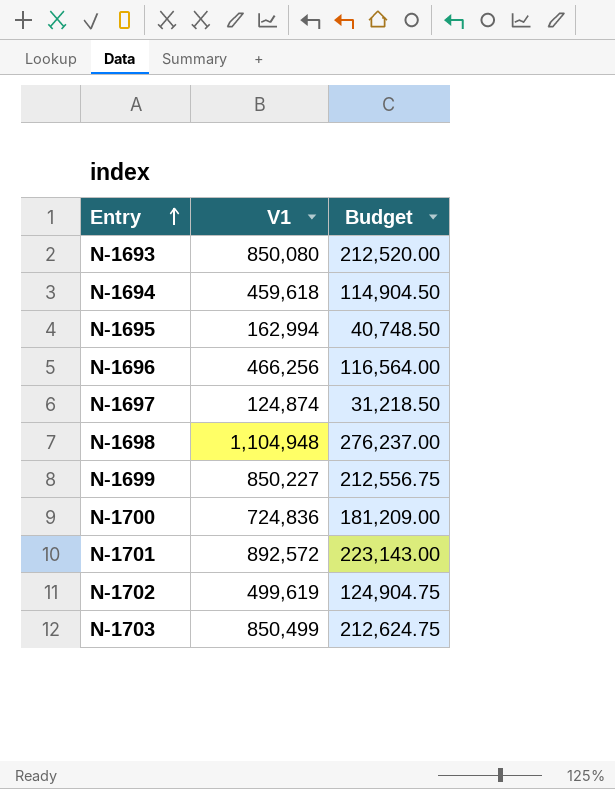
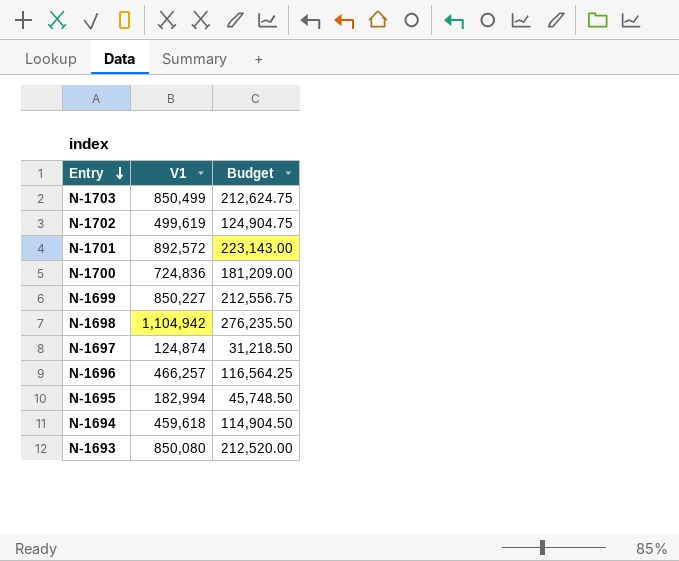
row order: Entry ascending -> Entry descending
N-1698 | V1: 1,104,948 -> 1,104,942
N-1698 | Budget: 276,237.00 -> 276,235.50
N-1696 | V1: 466,256 -> 466,257
N-1696 | Budget: 116,564.00 -> 116,564.25
N-1695 | V1: 162,994 -> 182,994
N-1695 | Budget: 40,748.50 -> 45,748.50

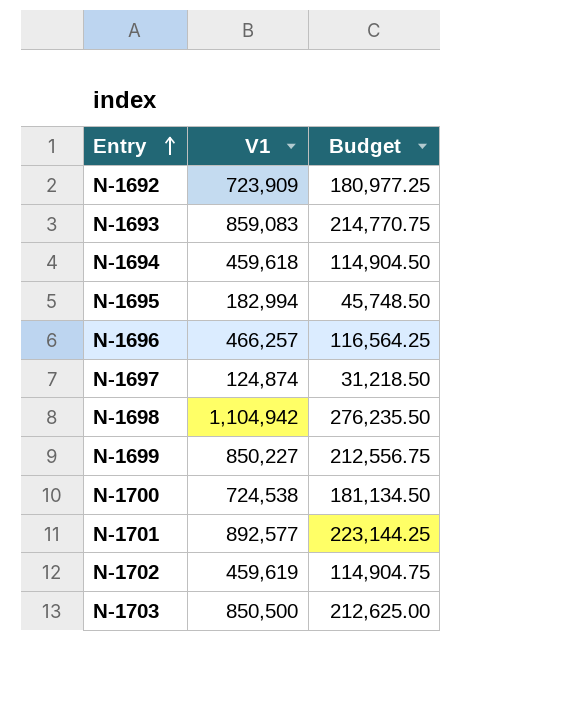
row order: Entry descending -> Entry ascending
row N-1692: none -> 723,909 | 180,977.25
N-1693 | V1: 850,080 -> 859,083
N-1693 | Budget: 212,520.00 -> 214,770.75
N-1700 | V1: 724,836 -> 724,538
N-1700 | Budget: 181,209.00 -> 181,134.50
N-1701 | V1: 892,572 -> 892,577
N-1701 | Budget: 223,143.00 -> 223,144.25
N-1702 | V1: 499,619 -> 459,619
N-1702 | Budget: 124,904.75 -> 114,904.75
N-1703 | V1: 850,499 -> 850,500
N-1703 | Budget: 212,624.75 -> 212,625.00

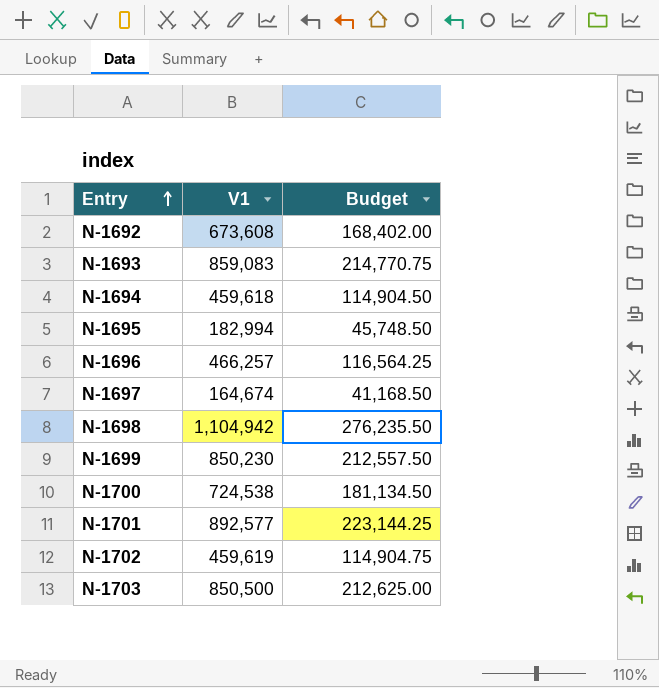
N-1692 | V1: 723,909 -> 673,608
N-1692 | Budget: 180,977.25 -> 168,402.00
N-1697 | V1: 124,874 -> 164,674
N-1697 | Budget: 31,218.50 -> 41,168.50
N-1699 | V1: 850,227 -> 850,230
N-1699 | Budget: 212,556.75 -> 212,557.50

